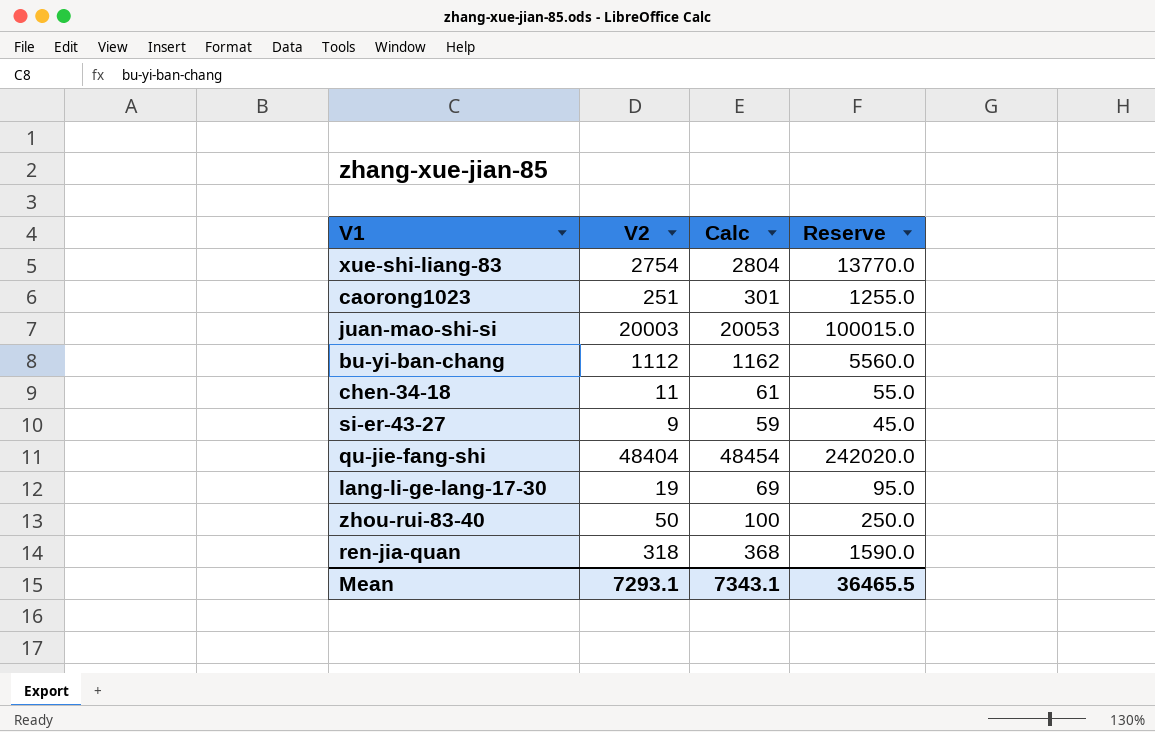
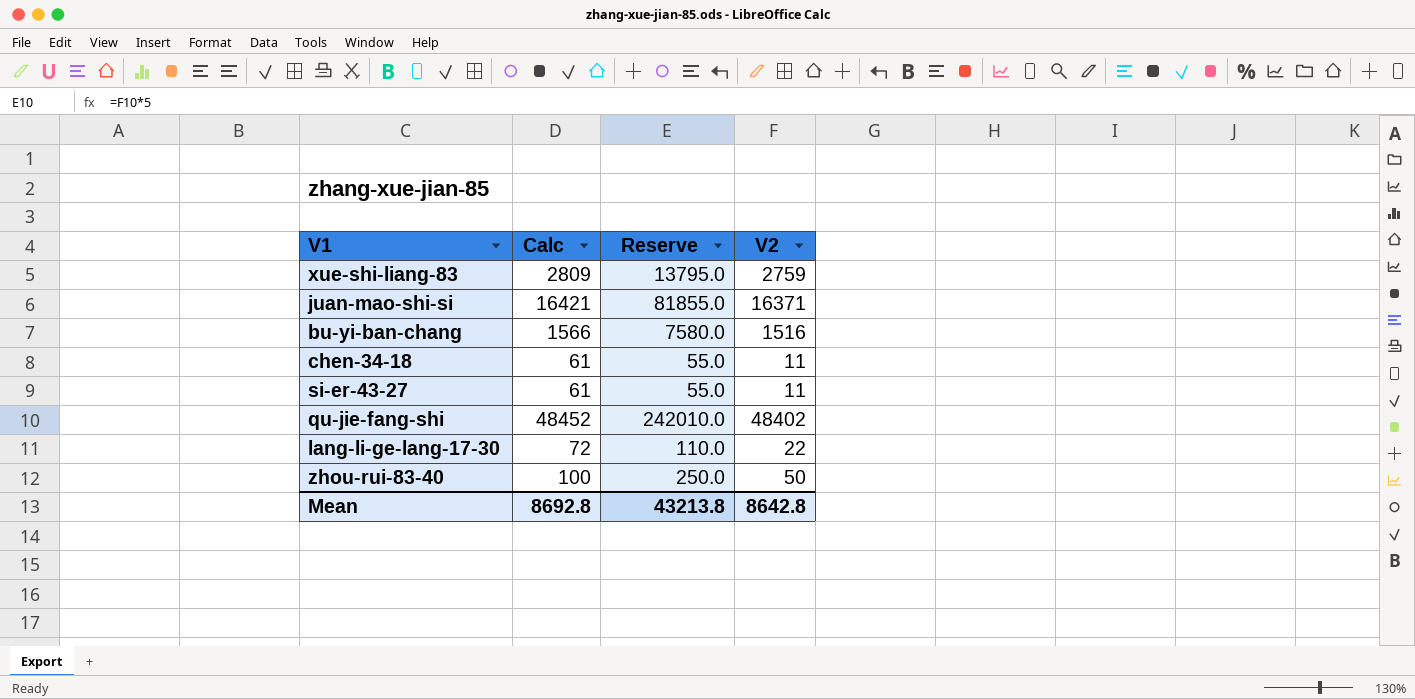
column V2 | position: 2 -> 4
row caorong1023: 251 | 301 | 1255.0 -> none
row ren-jia-quan: 318 | 368 | 1590.0 -> none
xue-shi-liang-83 | Calc: 2804 -> 2809
xue-shi-liang-83 | Reserve: 13770.0 -> 13795.0
xue-shi-liang-83 | V2: 2754 -> 2759
juan-mao-shi-si | Calc: 20053 -> 16421
juan-mao-shi-si | Reserve: 100015.0 -> 81855.0
juan-mao-shi-si | V2: 20003 -> 16371
bu-yi-ban-chang | Calc: 1162 -> 1566
bu-yi-ban-chang | Reserve: 5560.0 -> 7580.0
bu-yi-ban-chang | V2: 1112 -> 1516
si-er-43-27 | Calc: 59 -> 61
si-er-43-27 | Reserve: 45.0 -> 55.0
si-er-43-27 | V2: 9 -> 11
qu-jie-fang-shi | Calc: 48454 -> 48452
qu-jie-fang-shi | Reserve: 242020.0 -> 242010.0
qu-jie-fang-shi | V2: 48404 -> 48402
lang-li-ge-lang-17-30 | Calc: 69 -> 72
lang-li-ge-lang-17-30 | Reserve: 95.0 -> 110.0
lang-li-ge-lang-17-30 | V2: 19 -> 22
Mean | Calc: 7343.1 -> 8692.8
Mean | Reserve: 36465.5 -> 43213.8
Mean | V2: 7293.1 -> 8642.8

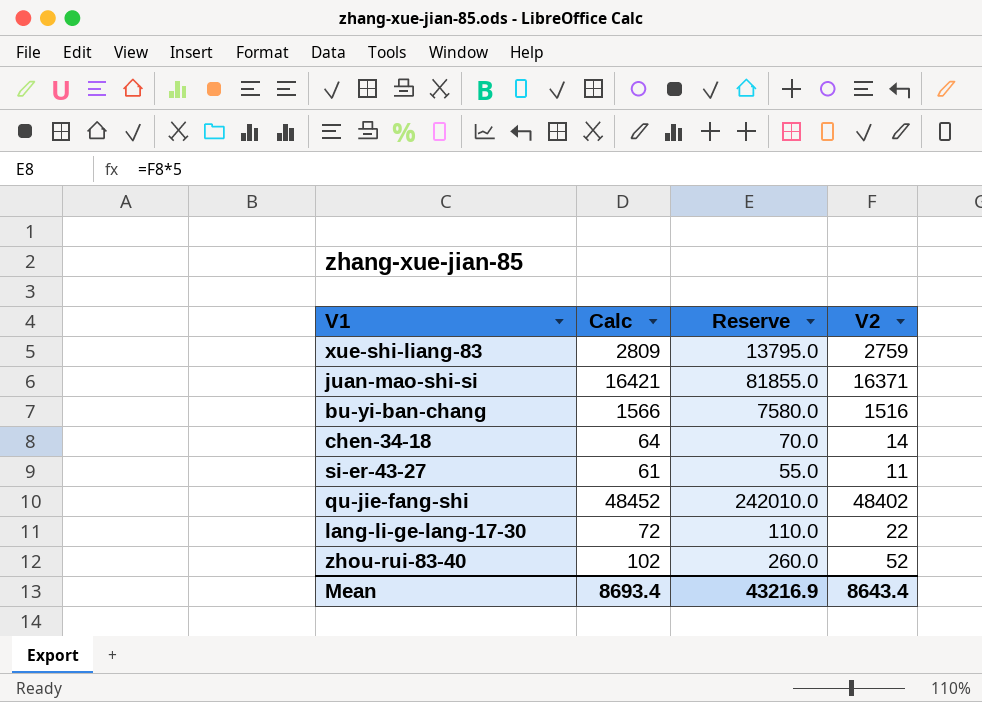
chen-34-18 | Calc: 61 -> 64
chen-34-18 | Reserve: 55.0 -> 70.0
chen-34-18 | V2: 11 -> 14
zhou-rui-83-40 | Calc: 100 -> 102
zhou-rui-83-40 | Reserve: 250.0 -> 260.0
zhou-rui-83-40 | V2: 50 -> 52
Mean | Calc: 8692.8 -> 8693.4
Mean | Reserve: 43213.8 -> 43216.9
Mean | V2: 8642.8 -> 8643.4

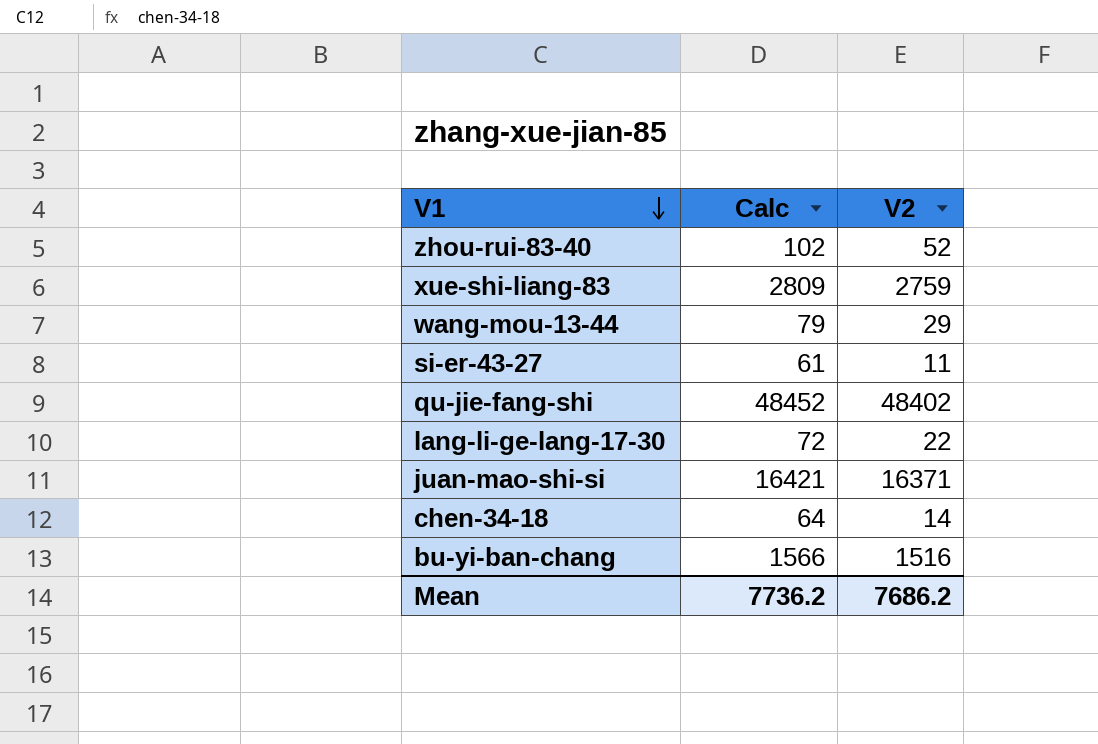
row order: none -> V1 descending
column Reserve | formula: [V2] * 5 -> none
row wang-mou-13-44: none -> 79 | 29
Mean | Calc: 8693.4 -> 7736.2
Mean | V2: 8643.4 -> 7686.2

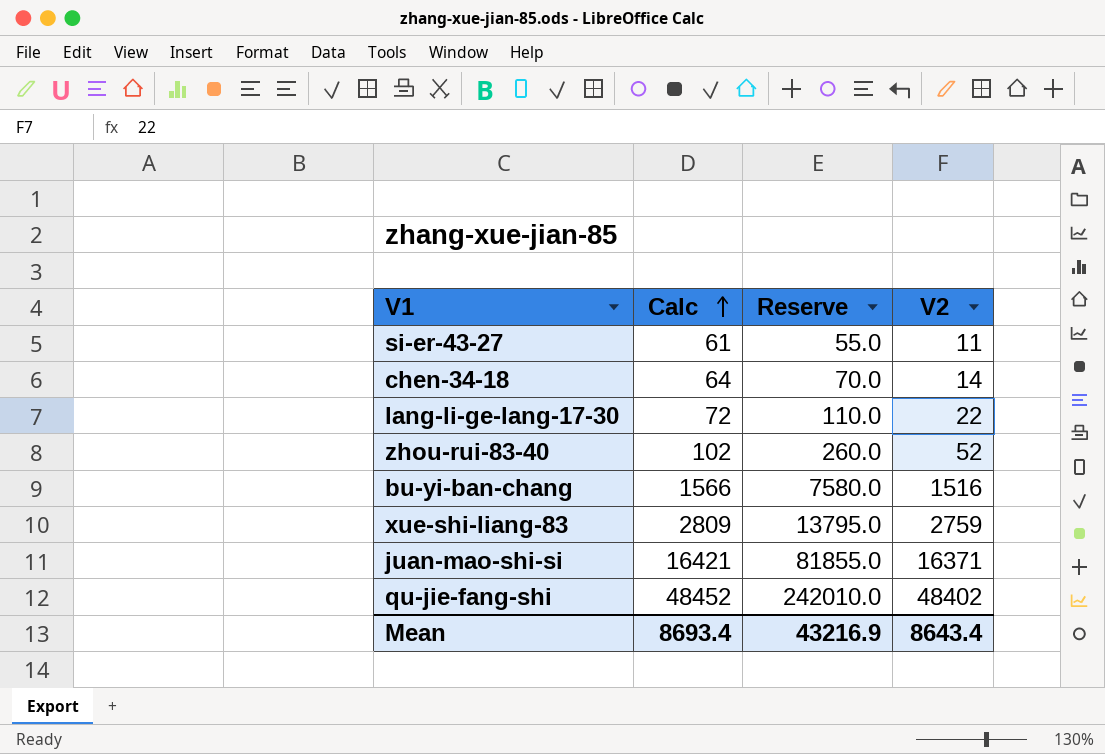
row order: V1 descending -> Calc ascending
column Reserve | formula: none -> [V2] * 5
row wang-mou-13-44: 79 | 29 -> none
Mean | Calc: 7736.2 -> 8693.4
Mean | V2: 7686.2 -> 8643.4

